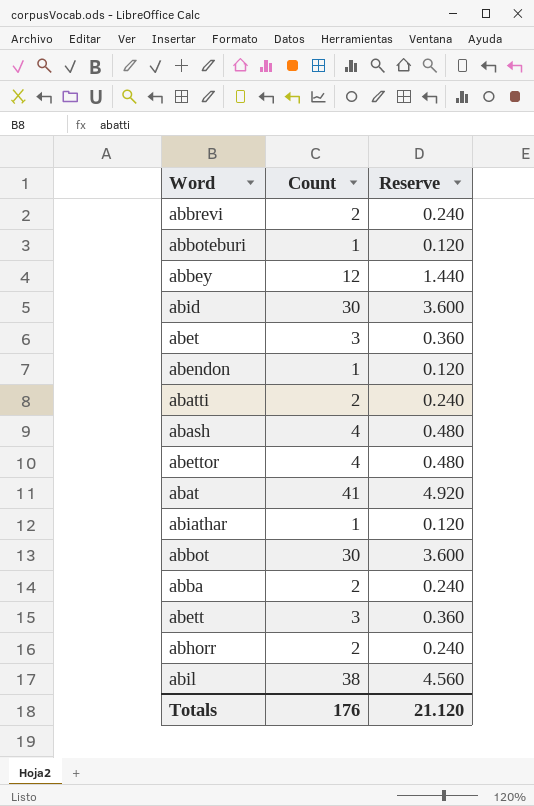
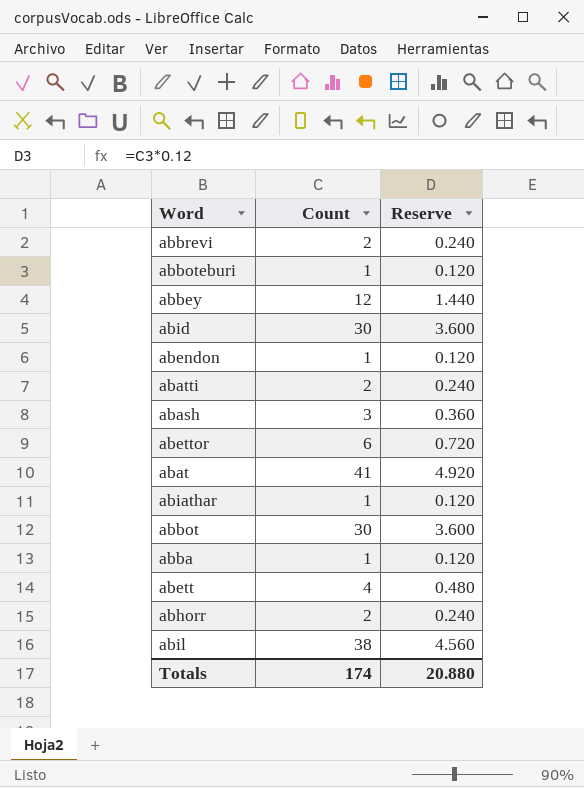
row abet: 3 | 0.360 -> none
abash | Count: 4 -> 3
abash | Reserve: 0.480 -> 0.360
abettor | Count: 4 -> 6
abettor | Reserve: 0.480 -> 0.720
abba | Count: 2 -> 1
abba | Reserve: 0.240 -> 0.120
abett | Count: 3 -> 4
abett | Reserve: 0.360 -> 0.480
Totals | Count: 176 -> 174
Totals | Reserve: 21.120 -> 20.880

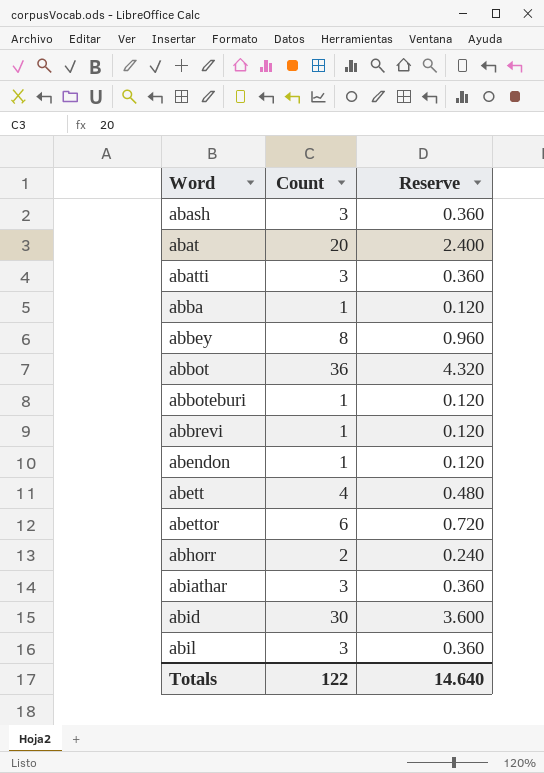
row order: none -> Word ascending
abat | Count: 41 -> 20
abat | Reserve: 4.920 -> 2.400
abatti | Count: 2 -> 3
abatti | Reserve: 0.240 -> 0.360
abbey | Count: 12 -> 8
abbey | Reserve: 1.440 -> 0.960
abbot | Count: 30 -> 36
abbot | Reserve: 3.600 -> 4.320
abbrevi | Count: 2 -> 1
abbrevi | Reserve: 0.240 -> 0.120
abiathar | Count: 1 -> 3
abiathar | Reserve: 0.120 -> 0.360
abil | Count: 38 -> 3
abil | Reserve: 4.560 -> 0.360
Totals | Count: 174 -> 122
Totals | Reserve: 20.880 -> 14.640

